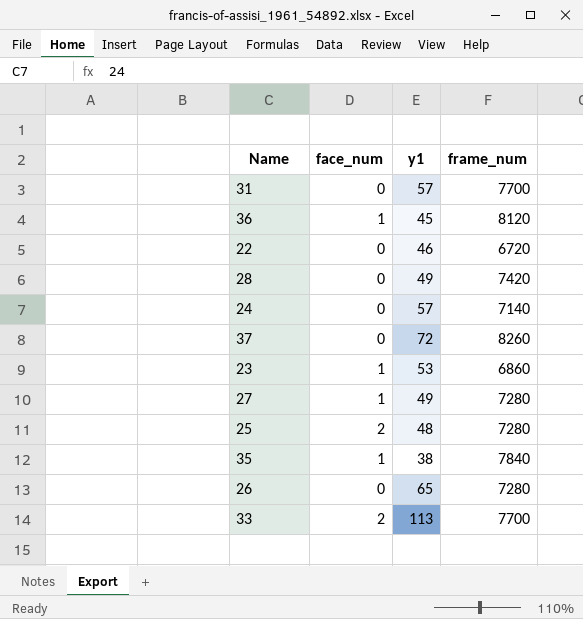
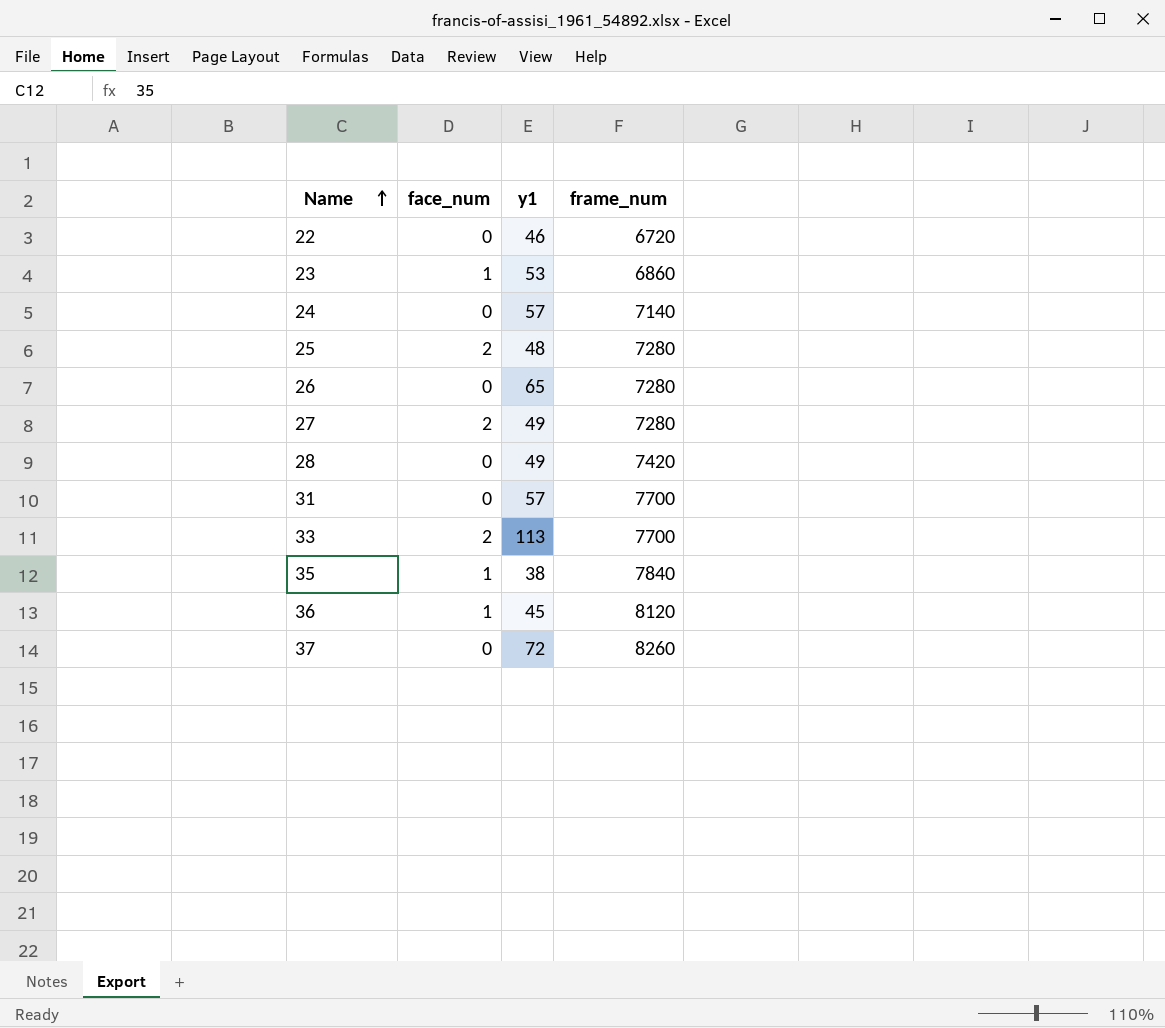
row order: none -> Name ascending
27 | face_num: 1 -> 2

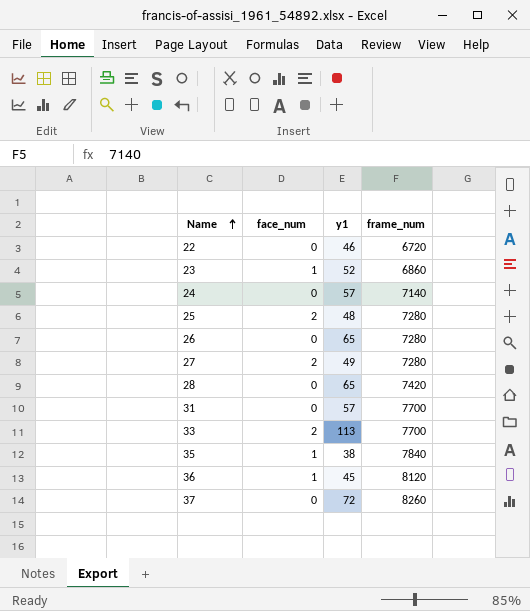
23 | y1: 53 -> 52
28 | y1: 49 -> 65

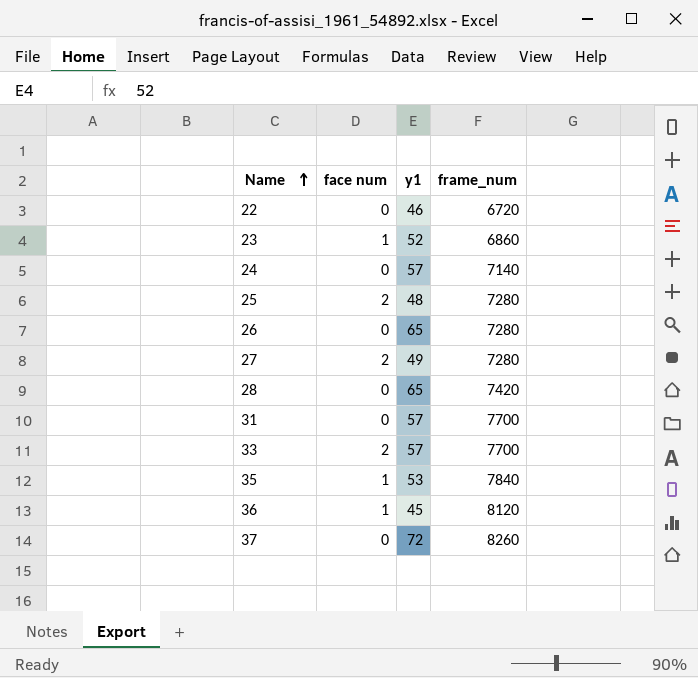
column name: face_num -> face num
33 | y1: 113 -> 57
35 | y1: 38 -> 53

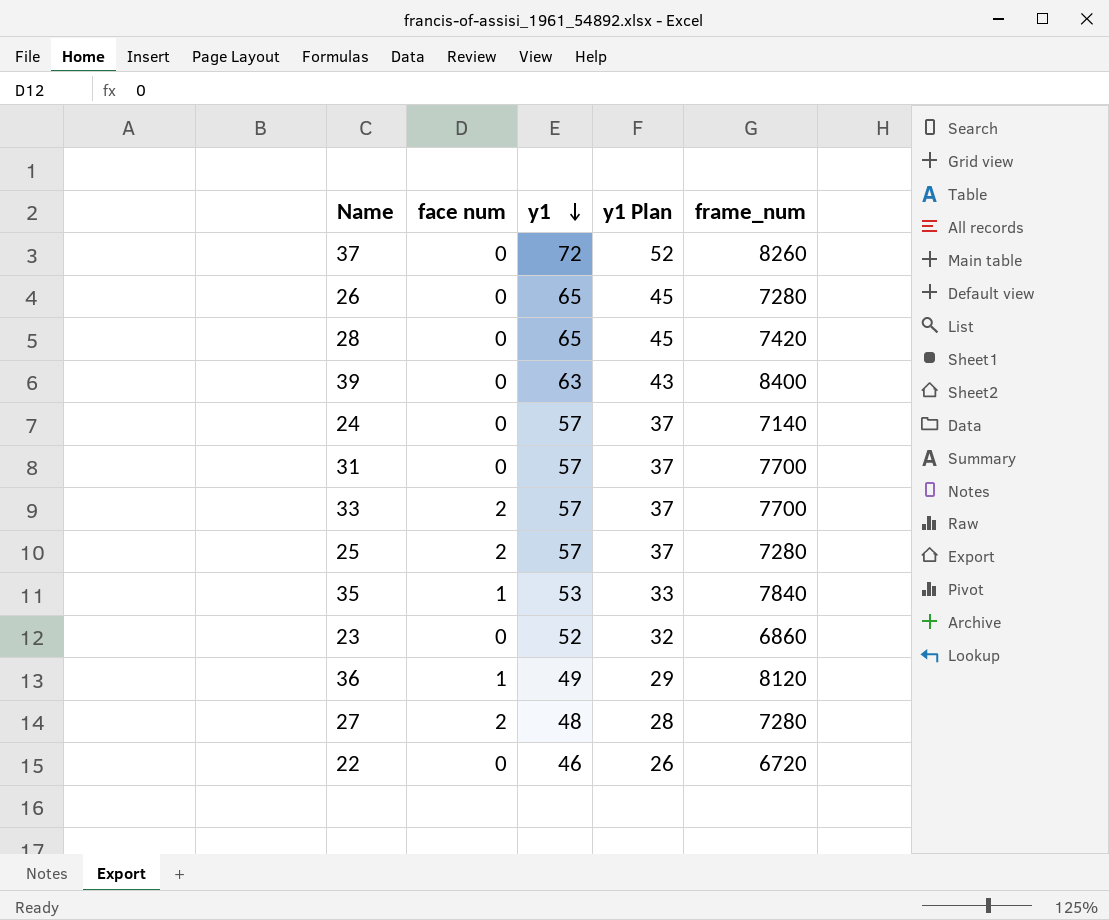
row order: Name ascending -> y1 descending
column y1 Plan | formula: none -> [y1] - 20
row 39: none -> 0 | 63 | 43 | 8400
25 | y1: 48 -> 57
23 | face num: 1 -> 0
36 | y1: 45 -> 49
27 | y1: 49 -> 48

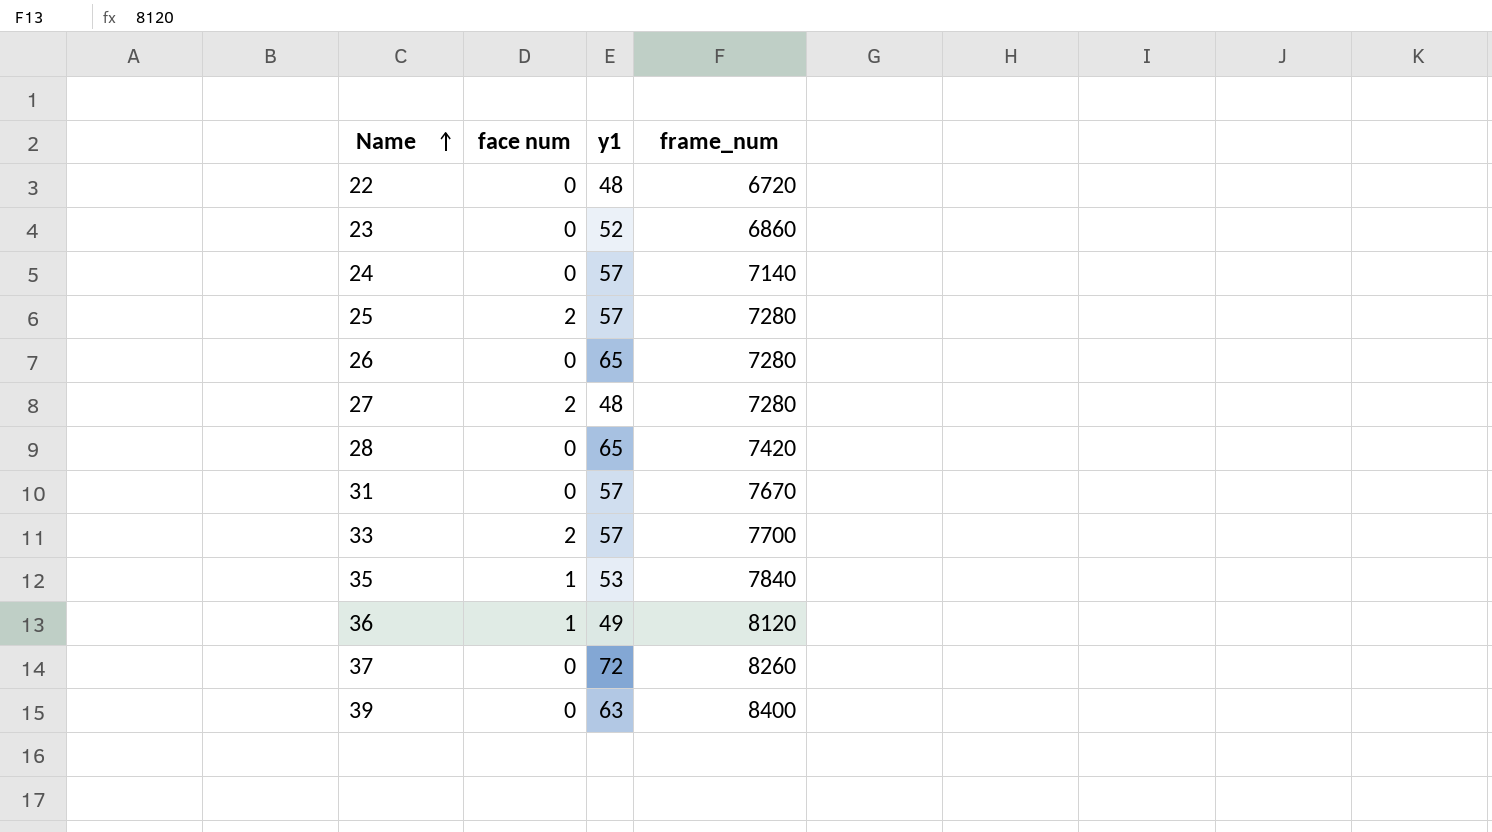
row order: y1 descending -> Name ascending
column y1 Plan | formula: [y1] - 20 -> none
22 | y1: 46 -> 48
31 | frame_num: 7700 -> 7670

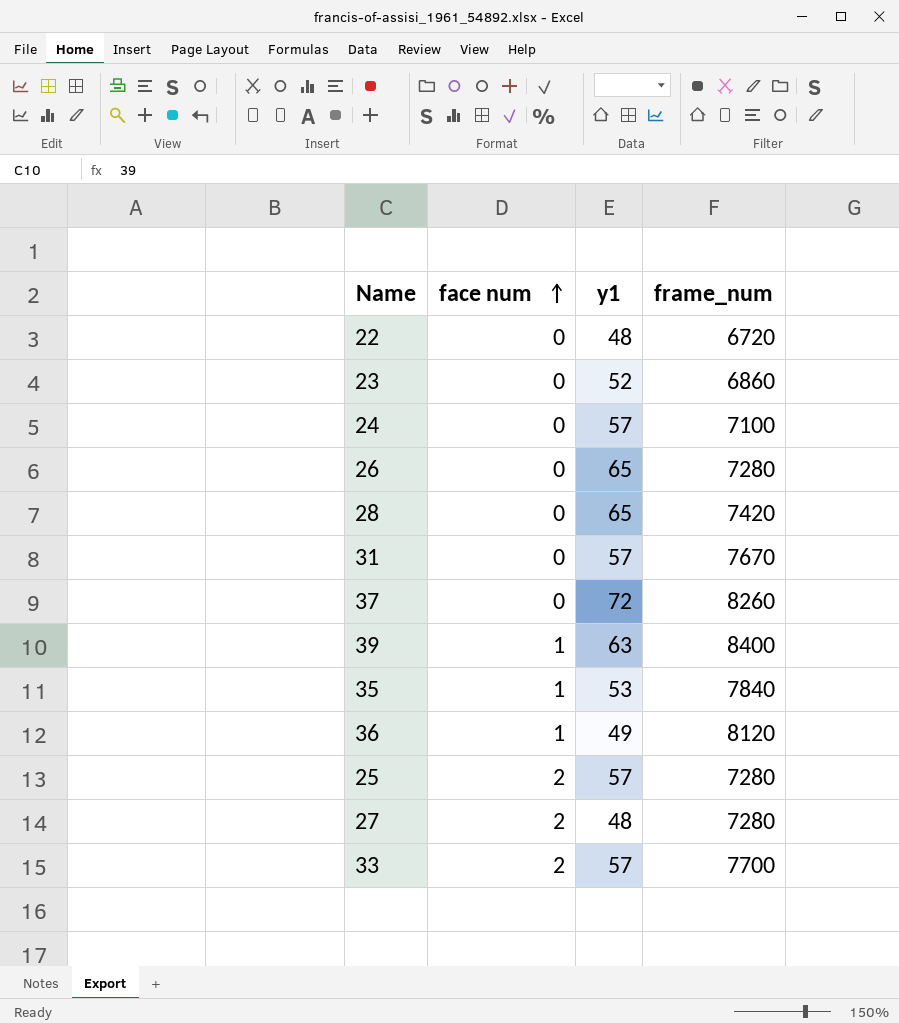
row order: Name ascending -> face num ascending
24 | frame_num: 7140 -> 7100
39 | face num: 0 -> 1

